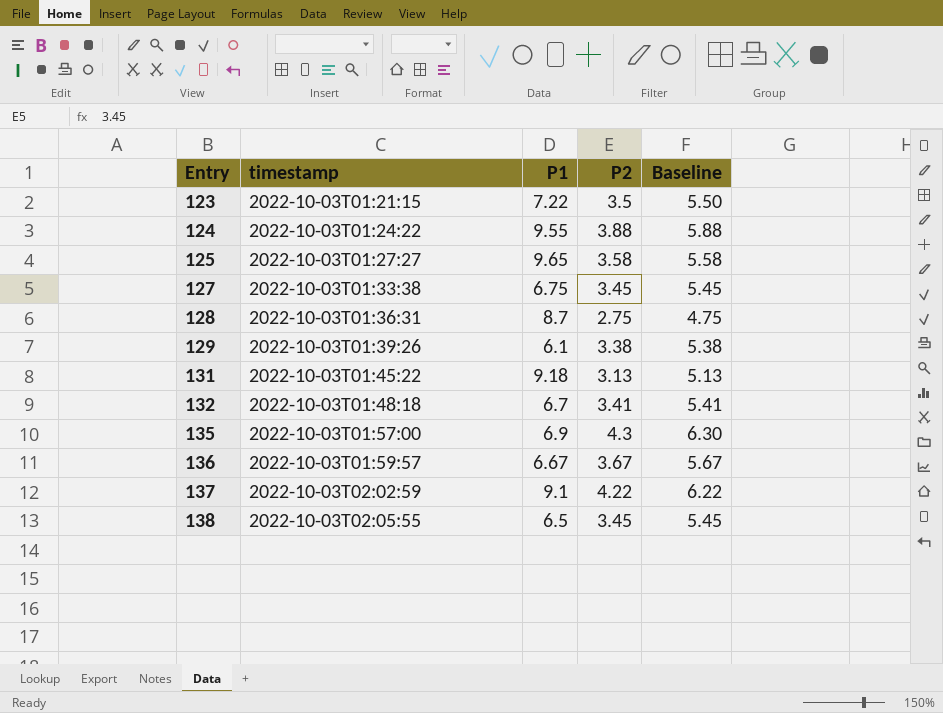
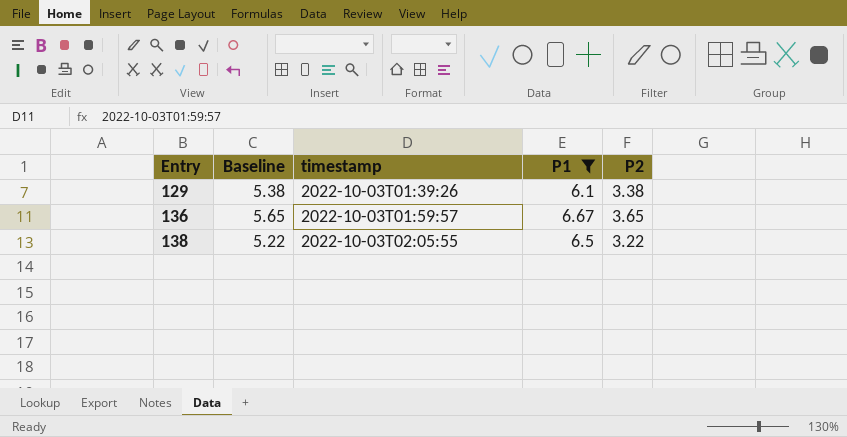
filter: none -> P1 <= 6.67
column Baseline | position: 5 -> 2
136 | Baseline: 5.67 -> 5.65
136 | P2: 3.67 -> 3.65
138 | Baseline: 5.45 -> 5.22
138 | P2: 3.45 -> 3.22

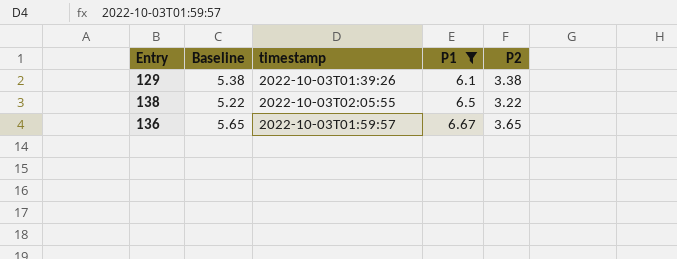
row order: Entry ascending -> P1 ascending

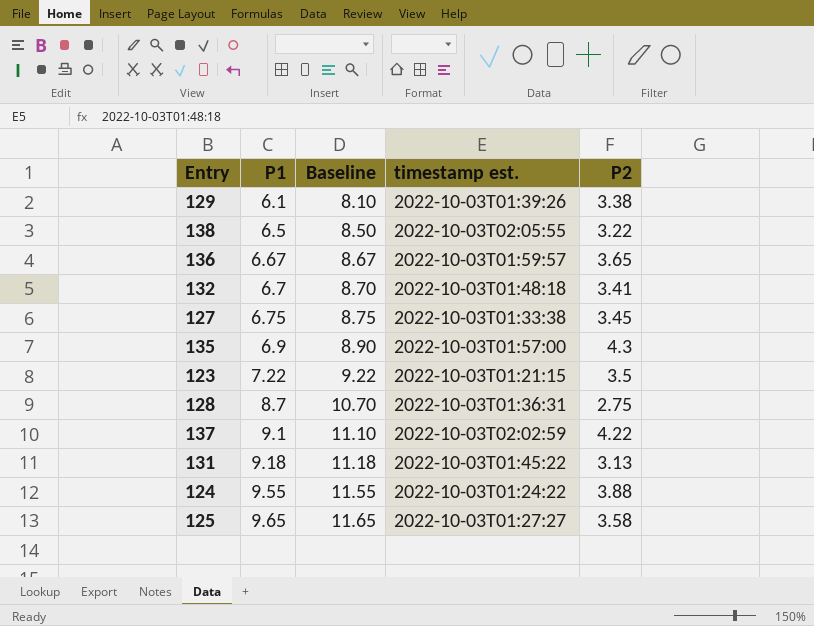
filter: P1 <= 6.67 -> none
column P1 | position: 4 -> 2
column Baseline | formula: [P2] + 2 -> [P1] + 2
column name: timestamp -> timestamp est.

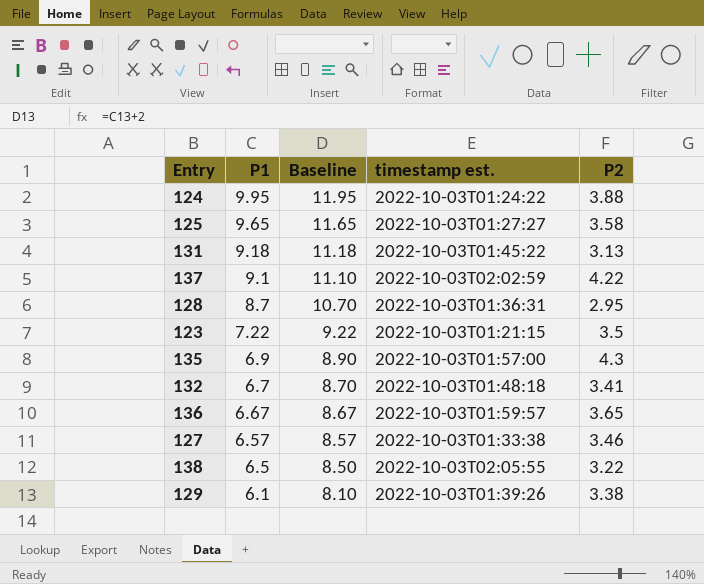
row order: P1 ascending -> P1 descending
124 | P1: 9.55 -> 9.95
124 | Baseline: 11.55 -> 11.95
128 | P2: 2.75 -> 2.95
127 | P1: 6.75 -> 6.57
127 | Baseline: 8.75 -> 8.57
127 | P2: 3.45 -> 3.46

